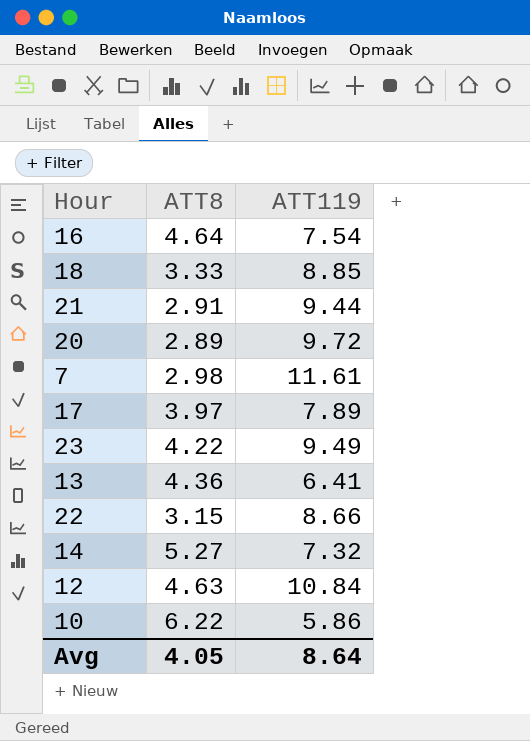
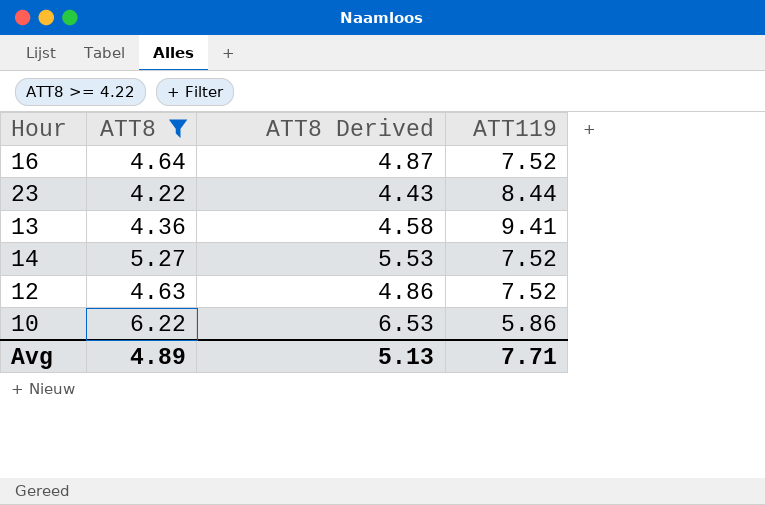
filter: none -> ATT8 >= 4.22
column ATT8 Derived | formula: none -> [ATT8] * 1.05
16 | ATT119: 7.54 -> 7.52
23 | ATT119: 9.49 -> 8.44
13 | ATT119: 6.41 -> 9.41
14 | ATT119: 7.32 -> 7.52
12 | ATT119: 10.84 -> 7.52
Avg | ATT8: 4.05 -> 4.89
Avg | ATT119: 8.64 -> 7.71

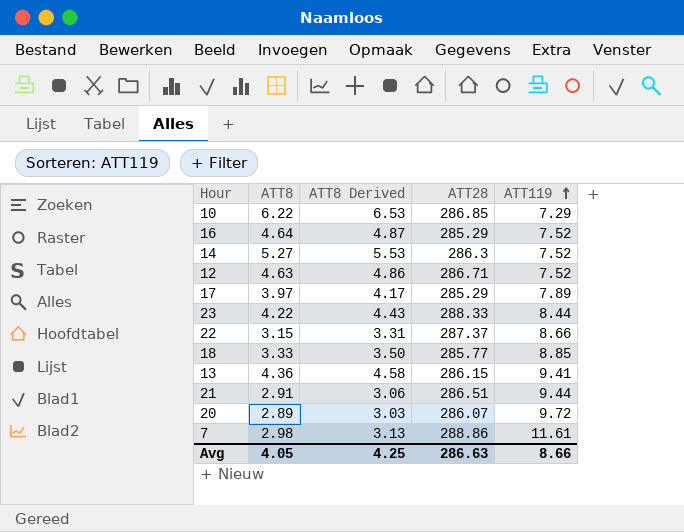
filter: ATT8 >= 4.22 -> none
row order: none -> ATT119 ascending
column ATT28 | position: none -> 4
10 | ATT119: 5.86 -> 7.29
Avg | ATT8: 4.89 -> 4.05
Avg | ATT8 Derived: 5.13 -> 4.25
Avg | ATT119: 7.71 -> 8.66

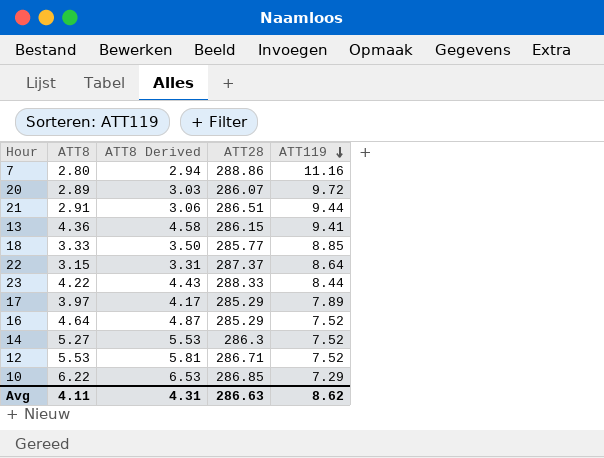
row order: ATT119 ascending -> ATT119 descending
7 | ATT8: 2.98 -> 2.80
7 | ATT8 Derived: 3.13 -> 2.94
7 | ATT119: 11.61 -> 11.16
22 | ATT119: 8.66 -> 8.64
12 | ATT8: 4.63 -> 5.53
12 | ATT8 Derived: 4.86 -> 5.81
Avg | ATT8: 4.05 -> 4.11
Avg | ATT8 Derived: 4.25 -> 4.31
Avg | ATT119: 8.66 -> 8.62

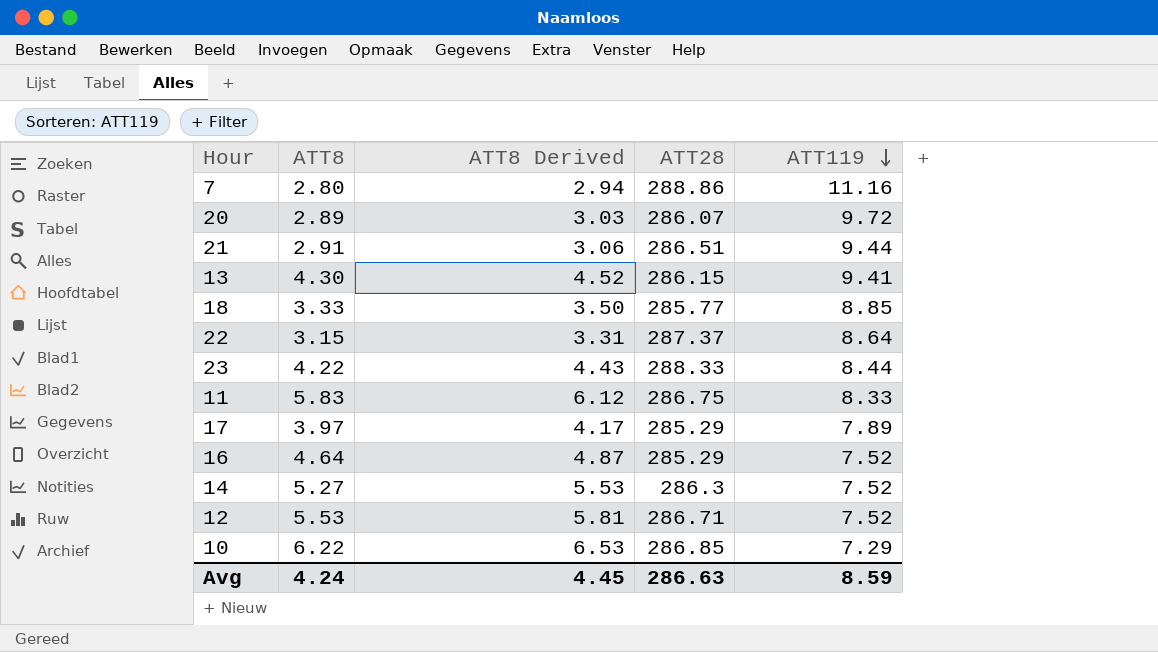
13 | ATT8: 4.36 -> 4.30
13 | ATT8 Derived: 4.58 -> 4.52
row 11: none -> 5.83 | 6.12 | 286.75 | 8.33
Avg | ATT8: 4.11 -> 4.24
Avg | ATT8 Derived: 4.31 -> 4.45
Avg | ATT119: 8.62 -> 8.59

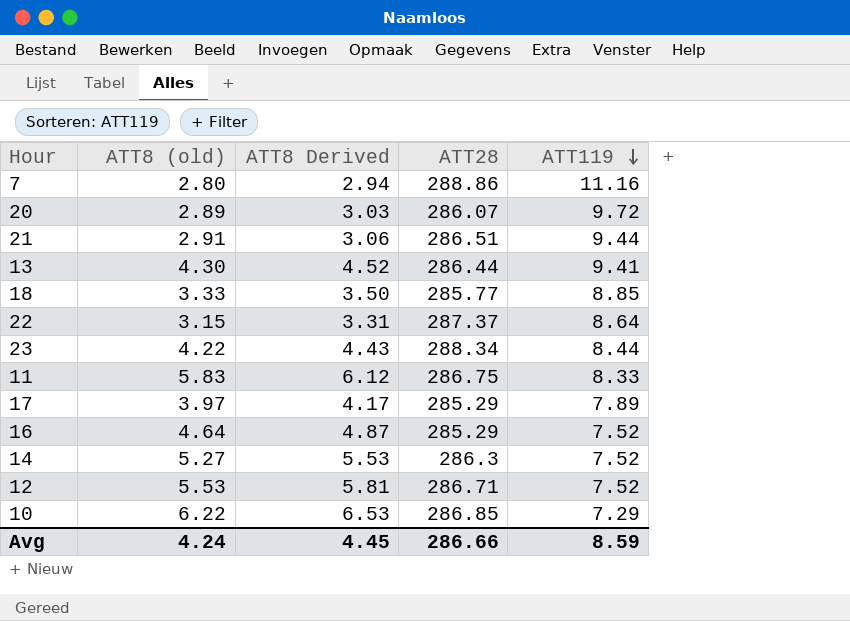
column name: ATT8 -> ATT8 (old)
13 | ATT28: 286.15 -> 286.44
23 | ATT28: 288.33 -> 288.34
Avg | ATT28: 286.63 -> 286.66

